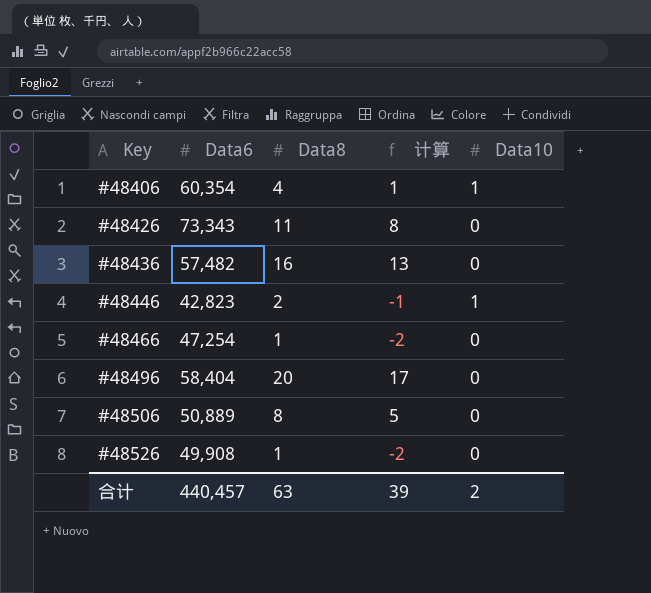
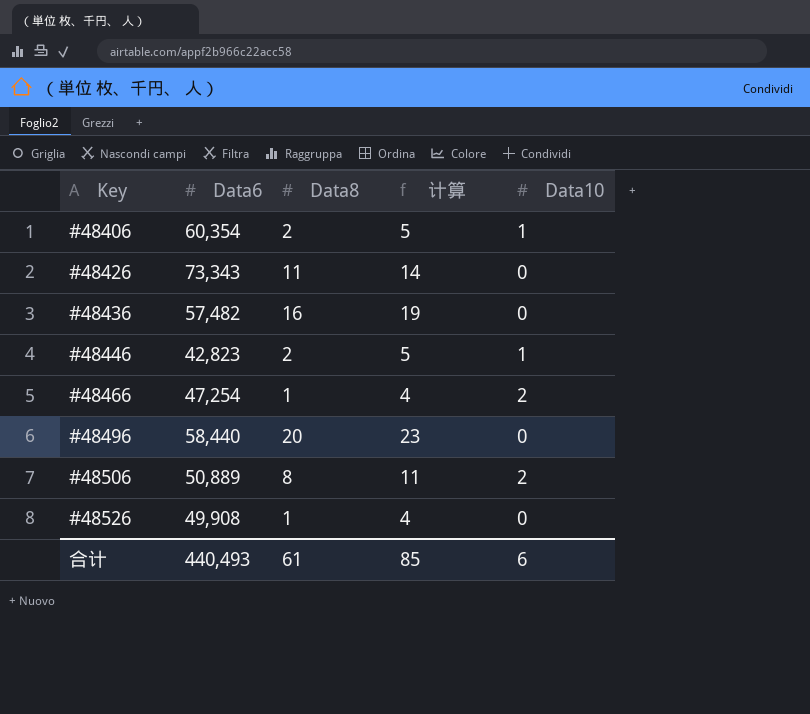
column 计算 | formula: [Data8] - 3 -> [Data8] + 3
#48406 | Data8: 4 -> 2
#48466 | Data10: 0 -> 2
#48496 | Data6: 58,404 -> 58,440
#48506 | Data10: 0 -> 2
合计 | Data6: 440,457 -> 440,493
合计 | Data8: 63 -> 61
合计 | 计算: 39 -> 85
合计 | Data10: 2 -> 6

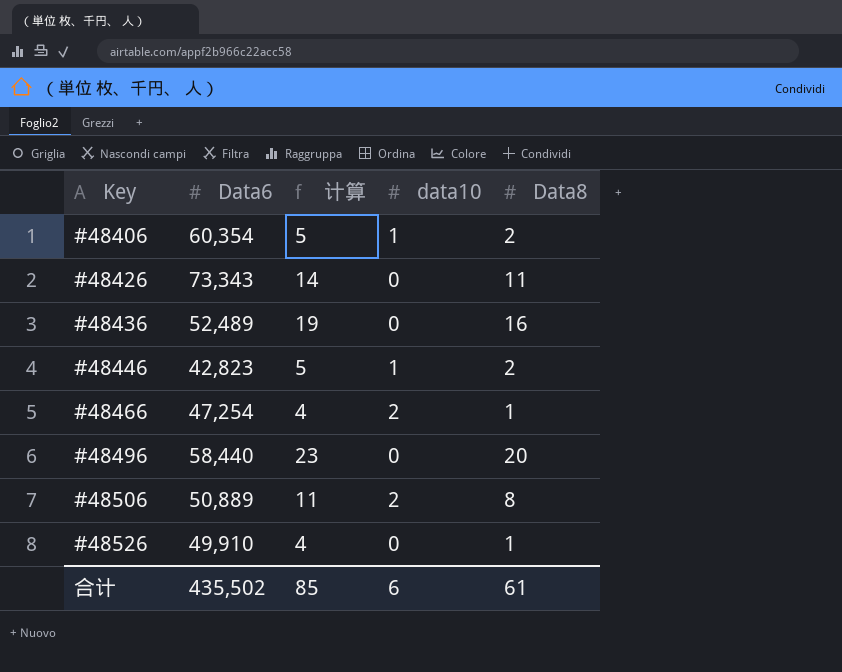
column name: Data10 -> data10
column Data8 | position: 3 -> 5
#48436 | Data6: 57,482 -> 52,489
#48526 | Data6: 49,908 -> 49,910
合计 | Data6: 440,493 -> 435,502

